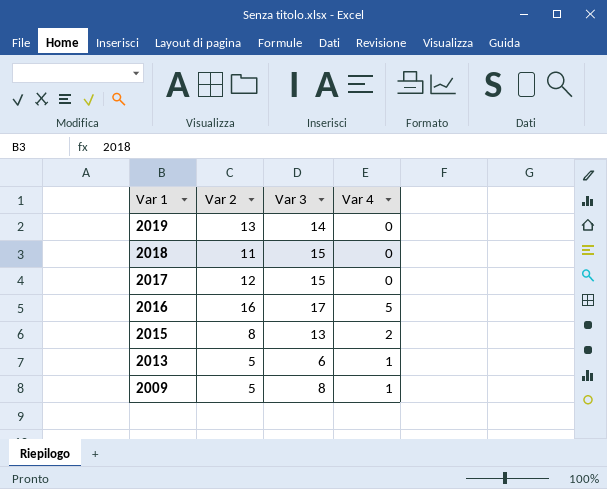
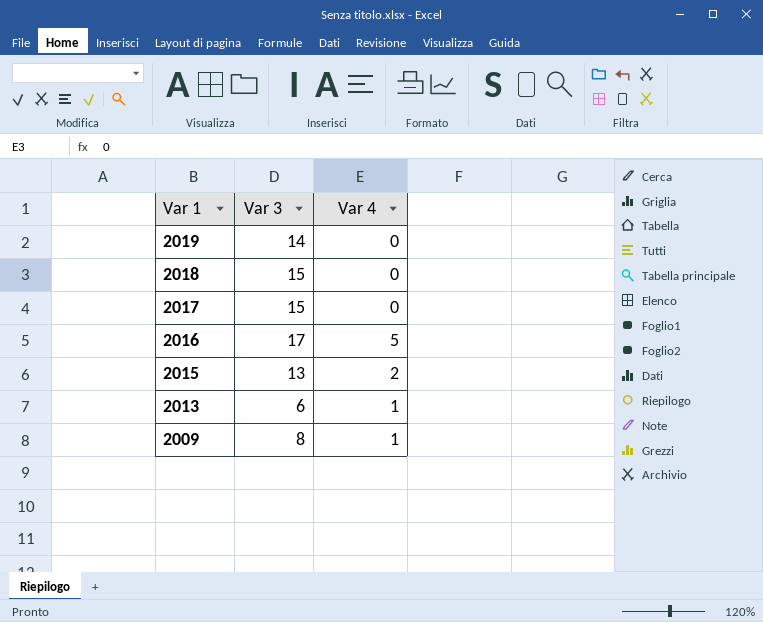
column Var 2 | position: 2 -> none

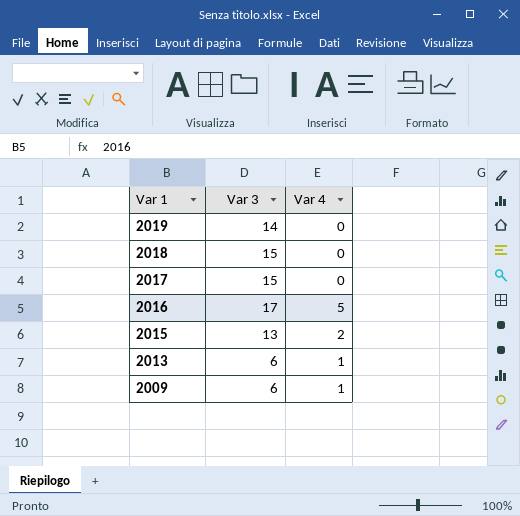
2009 | Var 3: 8 -> 6

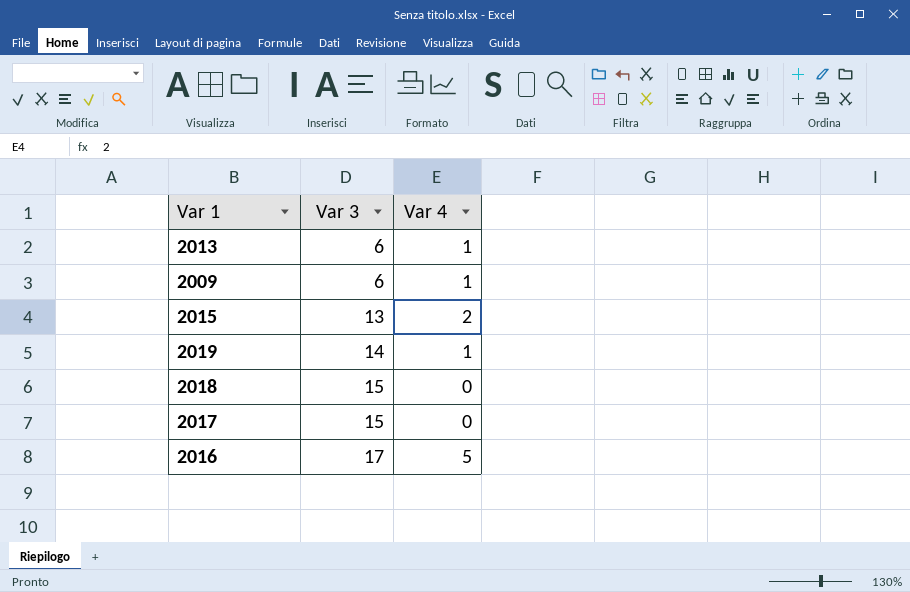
row order: Var 1 descending -> Var 3 ascending
2019 | Var 4: 0 -> 1

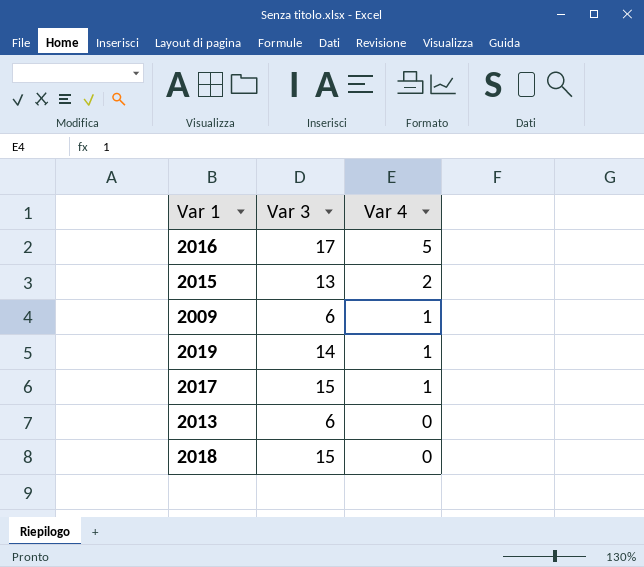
row order: Var 3 ascending -> Var 4 descending
2017 | Var 4: 0 -> 1
2013 | Var 4: 1 -> 0

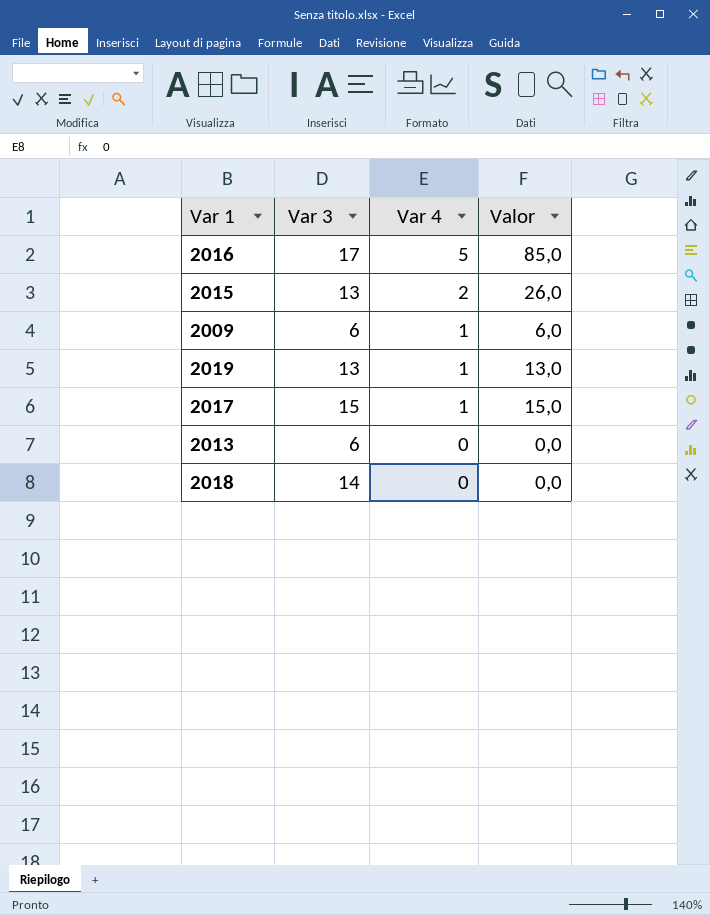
column Valor | formula: none -> [Var 3] * [Var 4]
2019 | Var 3: 14 -> 13
2018 | Var 3: 15 -> 14

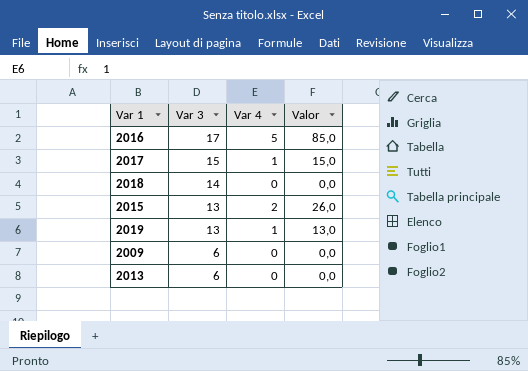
row order: Var 4 descending -> Var 3 descending
2009 | Var 4: 1 -> 0
2009 | Valor: 6,0 -> 0,0

